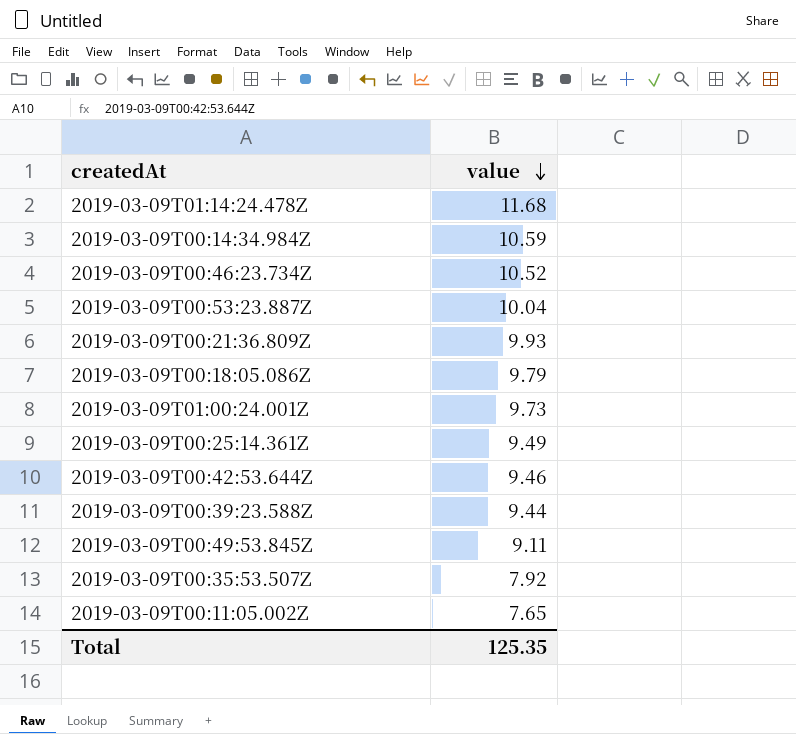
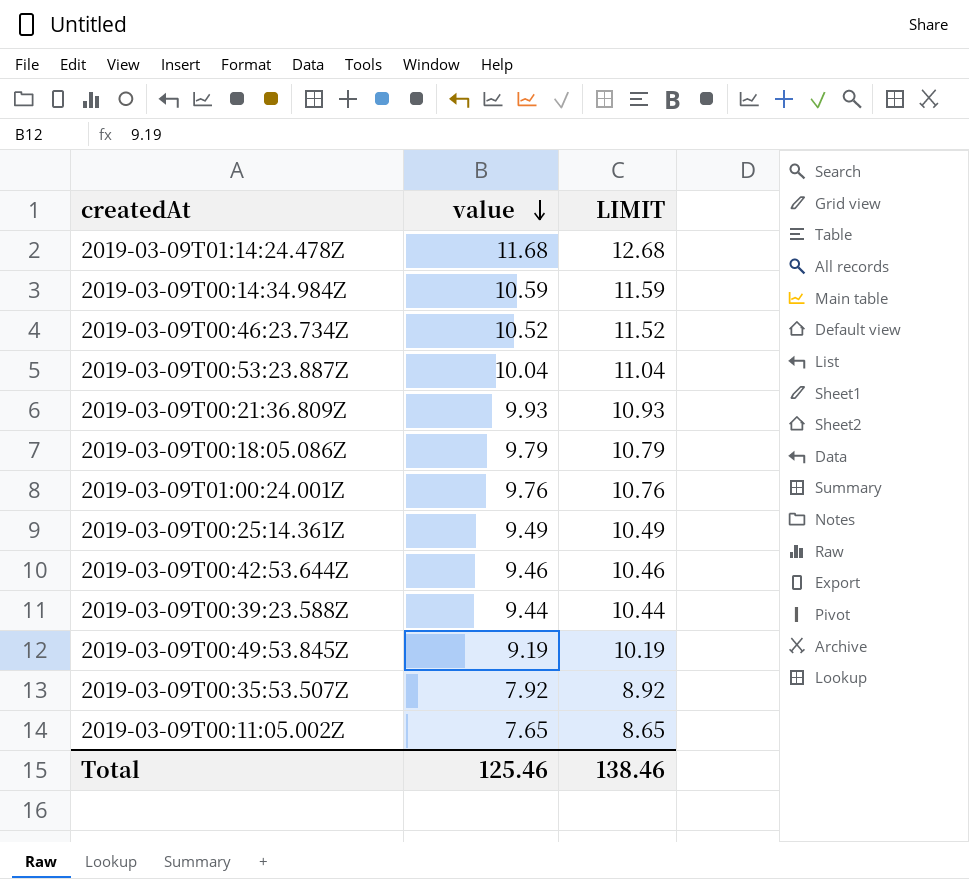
column LIMIT | formula: none -> [value] + 1
2019-03-09T01:00:24.001Z | value: 9.73 -> 9.76
2019-03-09T00:49:53.845Z | value: 9.11 -> 9.19
Total | value: 125.35 -> 125.46

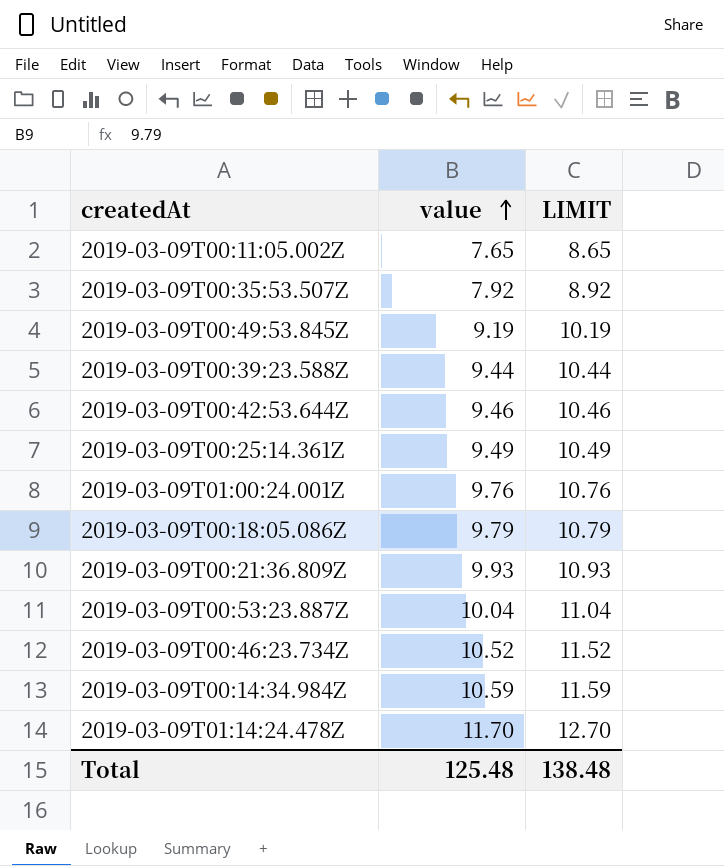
row order: value descending -> value ascending
2019-03-09T01:14:24.478Z | value: 11.68 -> 11.70
2019-03-09T01:14:24.478Z | LIMIT: 12.68 -> 12.70
Total | value: 125.46 -> 125.48
Total | LIMIT: 138.46 -> 138.48

